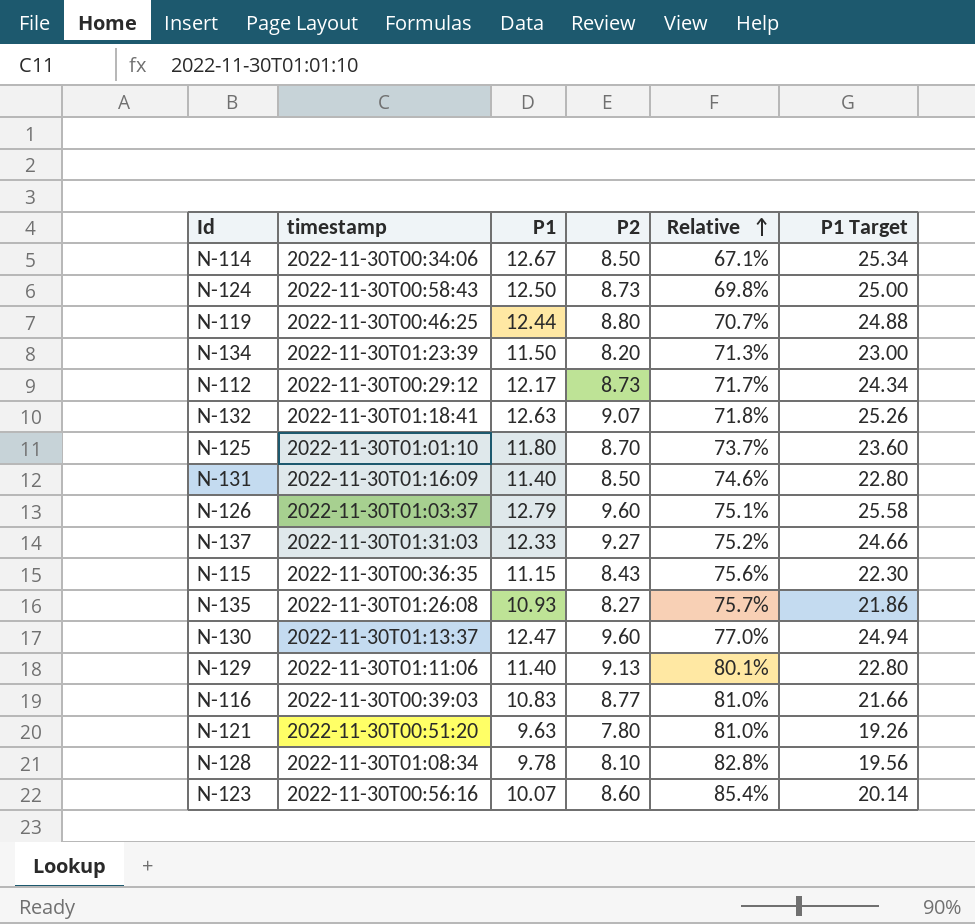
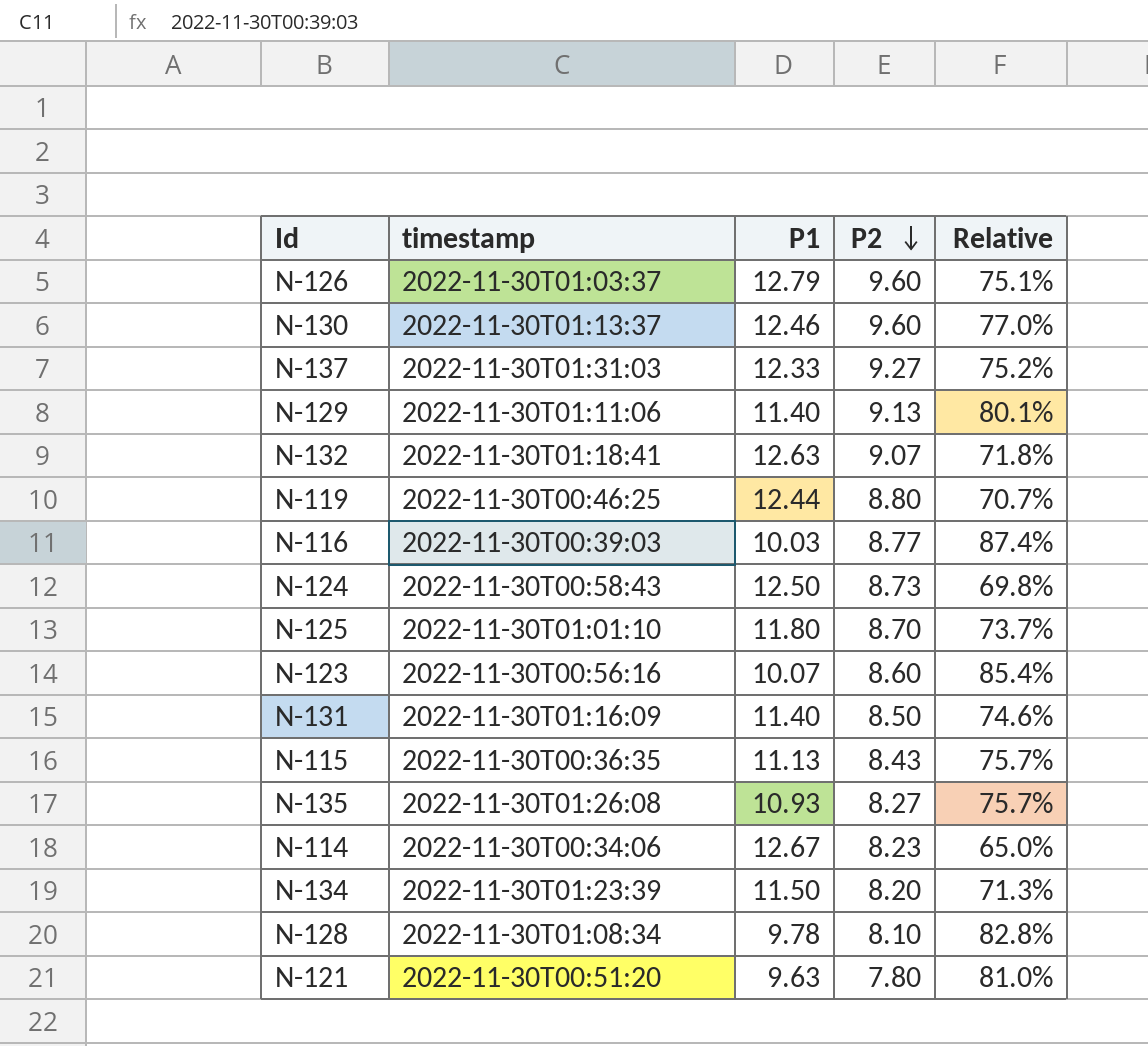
row order: Relative ascending -> P2 descending
column P1 Target | formula: [P1] * 2 -> none
row N-112: 2022-11-30T00:29:12 | 12.17 | 8.73 | 71.7% | 24.34 -> none
N-130 | P1: 12.47 -> 12.46
N-116 | P1: 10.83 -> 10.03
N-116 | Relative: 81.0% -> 87.4%
N-115 | P1: 11.15 -> 11.13
N-115 | Relative: 75.6% -> 75.7%
N-114 | P2: 8.50 -> 8.23
N-114 | Relative: 67.1% -> 65.0%

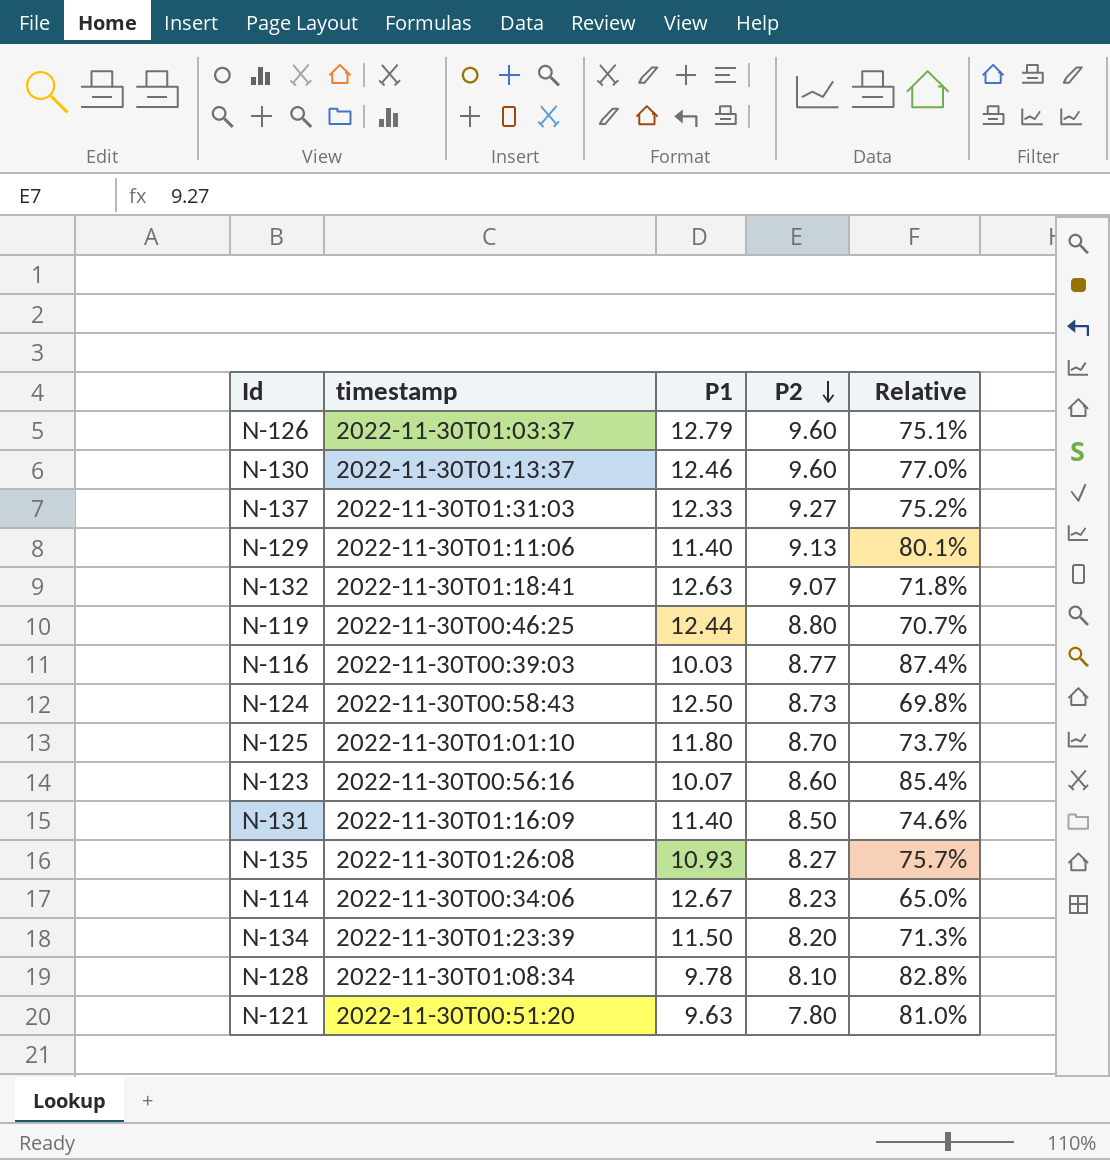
row N-115: 2022-11-30T00:36:35 | 11.13 | 8.43 | 75.7% -> none

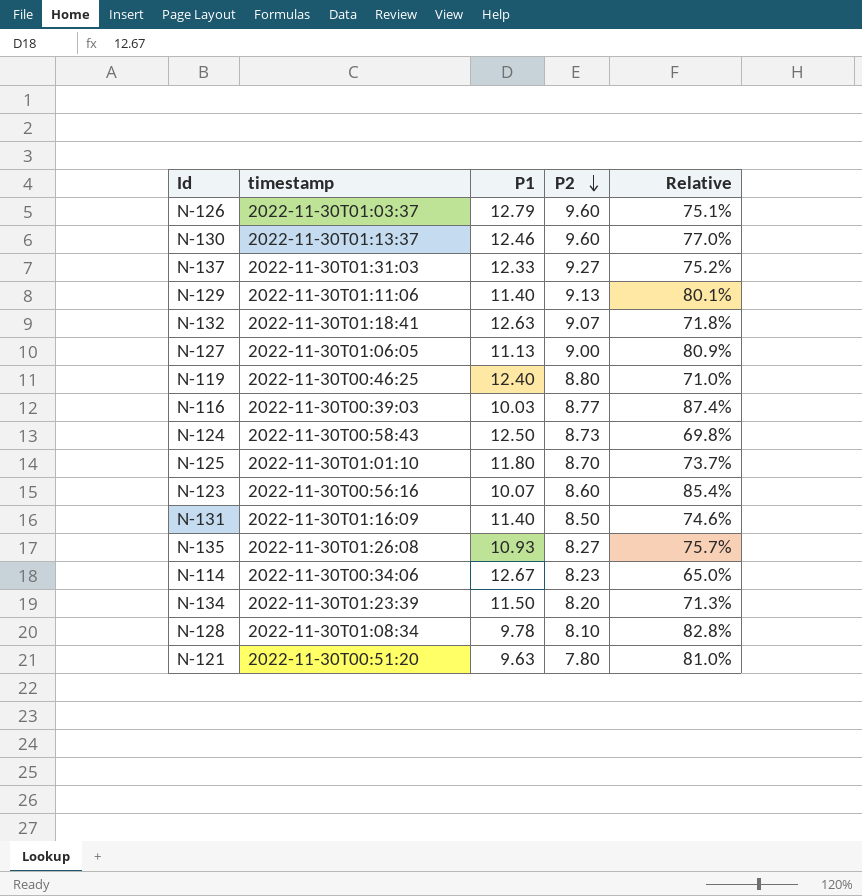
row N-127: none -> 2022-11-30T01:06:05 | 11.13 | 9.00 | 80.9%
N-119 | P1: 12.44 -> 12.40
N-119 | Relative: 70.7% -> 71.0%

